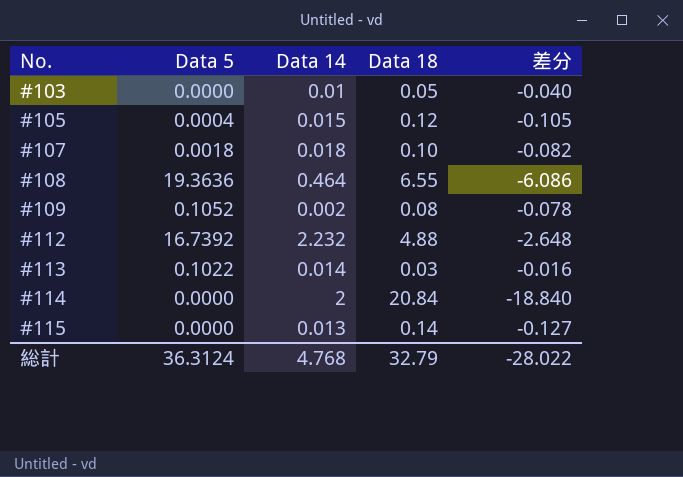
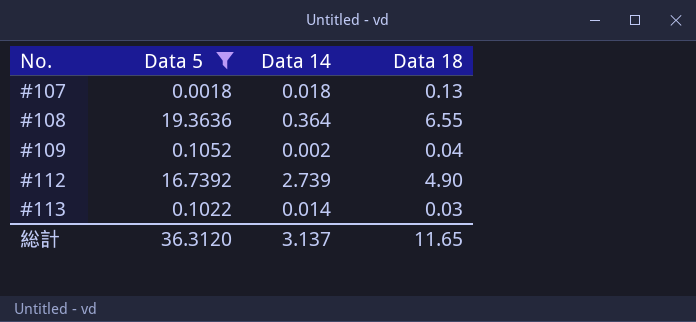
filter: none -> Data 5 >= 0.0018
column 差分 | formula: [Data 14] - [Data 18] -> none
#107 | Data 18: 0.10 -> 0.13
#108 | Data 14: 0.464 -> 0.364
#109 | Data 18: 0.08 -> 0.04
#112 | Data 14: 2.232 -> 2.739
#112 | Data 18: 4.88 -> 4.90
総計 | Data 5: 36.3124 -> 36.3120
総計 | Data 14: 4.768 -> 3.137
総計 | Data 18: 32.79 -> 11.65

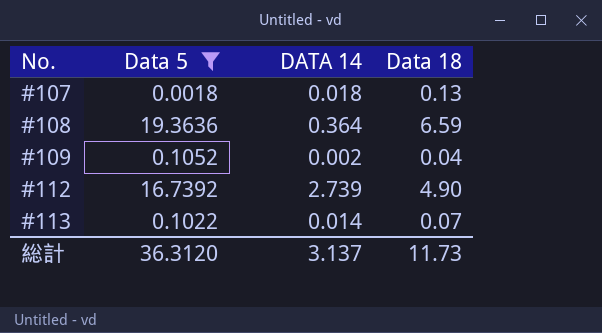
column name: Data 14 -> DATA 14
#108 | Data 18: 6.55 -> 6.59
#113 | Data 18: 0.03 -> 0.07
総計 | Data 18: 11.65 -> 11.73

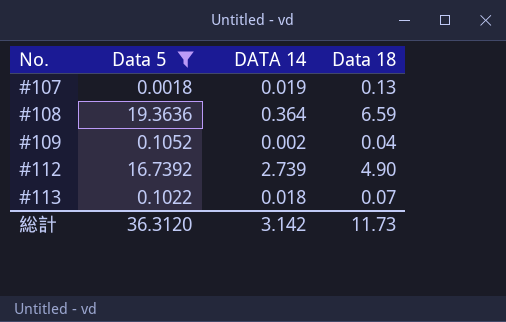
#107 | DATA 14: 0.018 -> 0.019
#113 | DATA 14: 0.014 -> 0.018
総計 | DATA 14: 3.137 -> 3.142

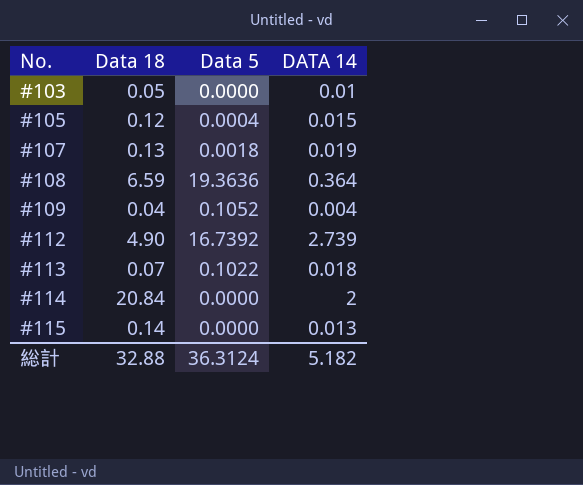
filter: Data 5 >= 0.0018 -> none
column Data 18 | position: 4 -> 2
#109 | DATA 14: 0.002 -> 0.004
総計 | Data 18: 11.73 -> 32.88
総計 | Data 5: 36.3120 -> 36.3124
総計 | DATA 14: 3.142 -> 5.182

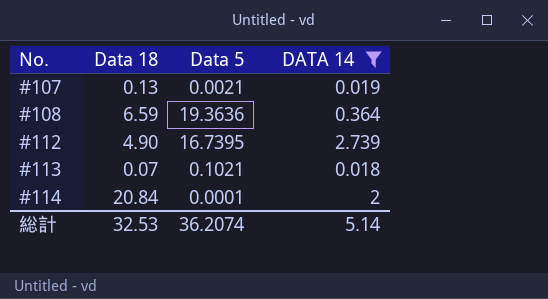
filter: none -> DATA 14 >= 0.018
#107 | Data 5: 0.0018 -> 0.0021
#112 | Data 5: 16.7392 -> 16.7395
#113 | Data 5: 0.1022 -> 0.1021
#114 | Data 5: 0.0000 -> 0.0001
総計 | Data 18: 32.88 -> 32.53
総計 | Data 5: 36.3124 -> 36.2074
総計 | DATA 14: 5.182 -> 5.14

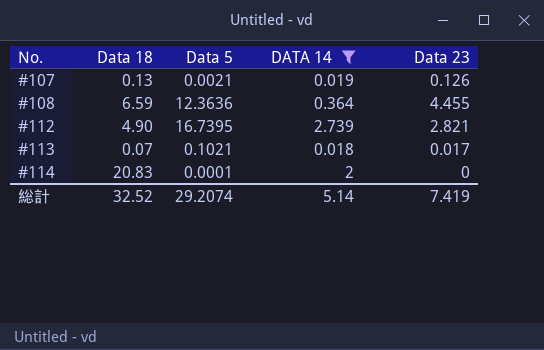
column Data 23 | position: none -> 5
#108 | Data 5: 19.3636 -> 12.3636
#114 | Data 18: 20.84 -> 20.83
総計 | Data 18: 32.53 -> 32.52
総計 | Data 5: 36.2074 -> 29.2074

